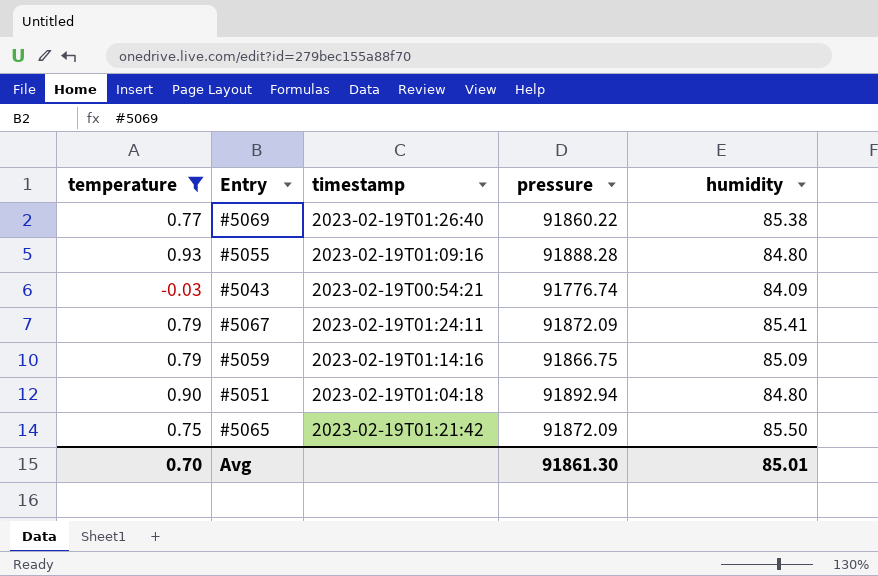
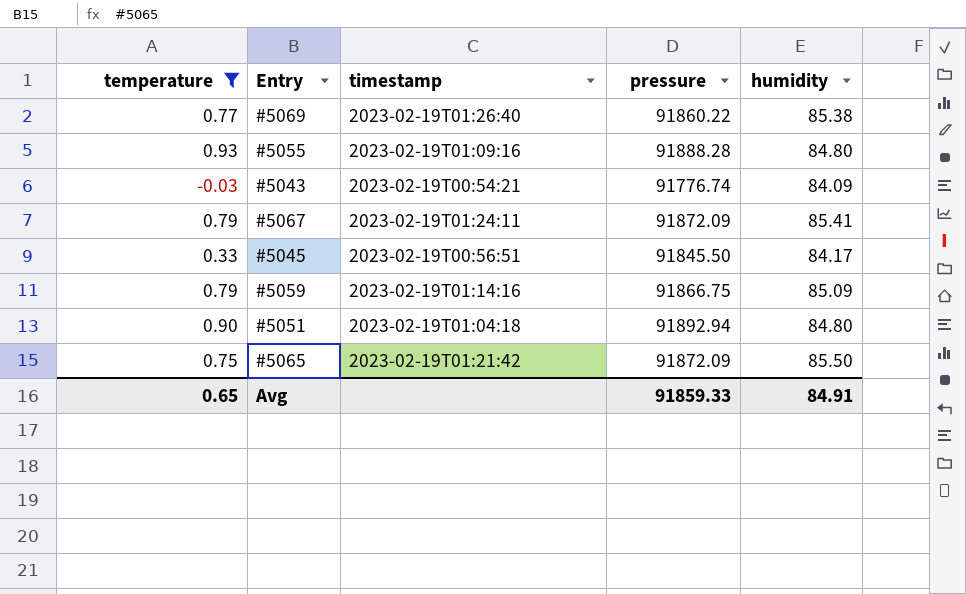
row #5045: none -> 0.33 | 2023-02-19T00:56:51 | 91845.50 | 84.17
Avg | temperature: 0.70 -> 0.65
Avg | pressure: 91861.30 -> 91859.33
Avg | humidity: 85.01 -> 84.91

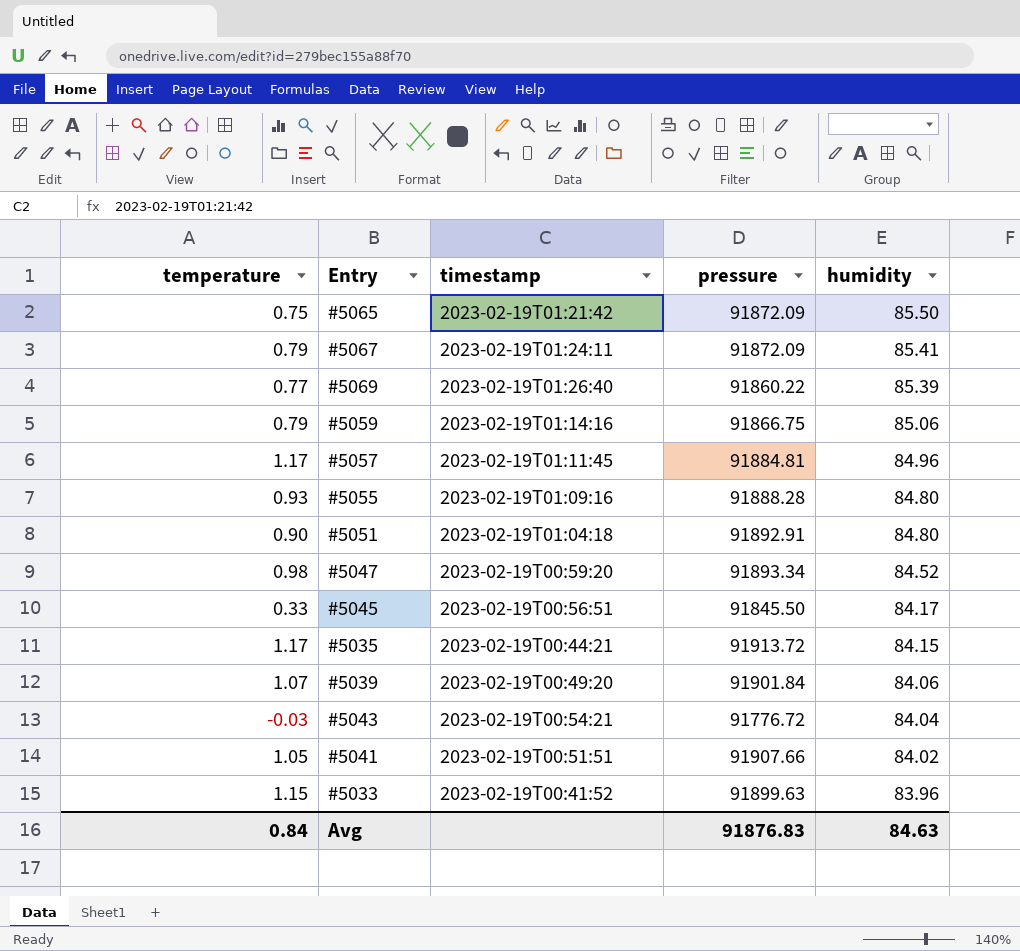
filter: temperature <= 0.93 -> none
row order: none -> humidity descending
#5069 | humidity: 85.38 -> 85.39
#5059 | humidity: 85.09 -> 85.06
#5051 | pressure: 91892.94 -> 91892.91
#5043 | pressure: 91776.74 -> 91776.72
#5043 | humidity: 84.09 -> 84.04
Avg | temperature: 0.65 -> 0.84
Avg | pressure: 91859.33 -> 91876.83
Avg | humidity: 84.91 -> 84.63

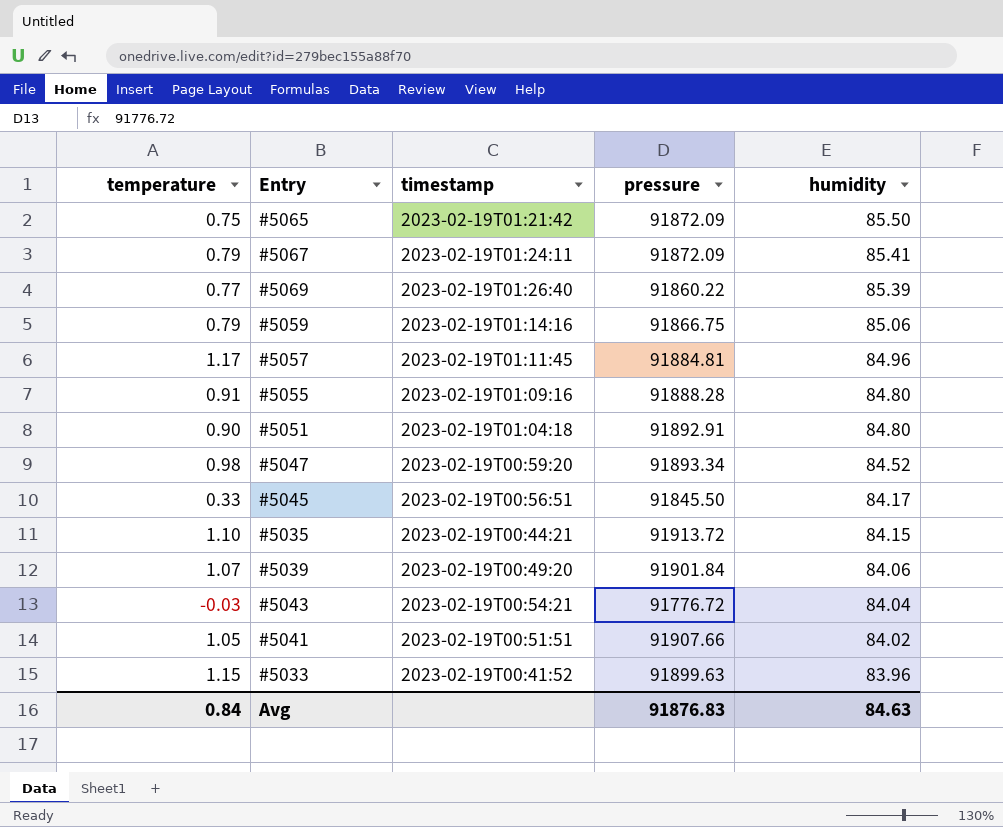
#5055 | temperature: 0.93 -> 0.91
#5035 | temperature: 1.17 -> 1.10

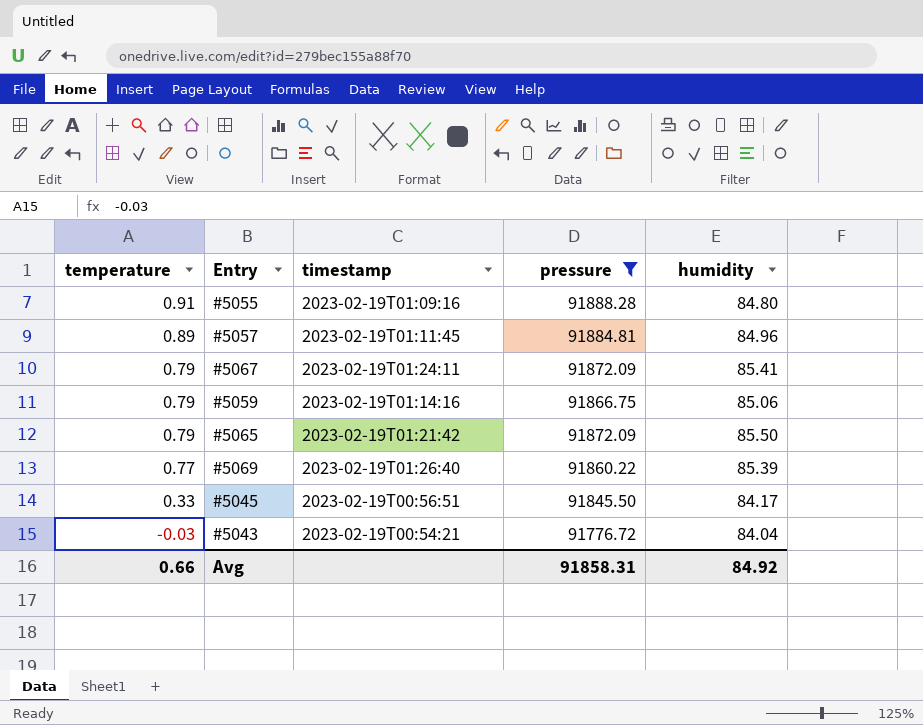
filter: none -> pressure <= 91888.28
row order: humidity descending -> temperature descending
#5057 | temperature: 1.17 -> 0.89
#5065 | temperature: 0.75 -> 0.79
Avg | temperature: 0.84 -> 0.66
Avg | pressure: 91876.83 -> 91858.31
Avg | humidity: 84.63 -> 84.92

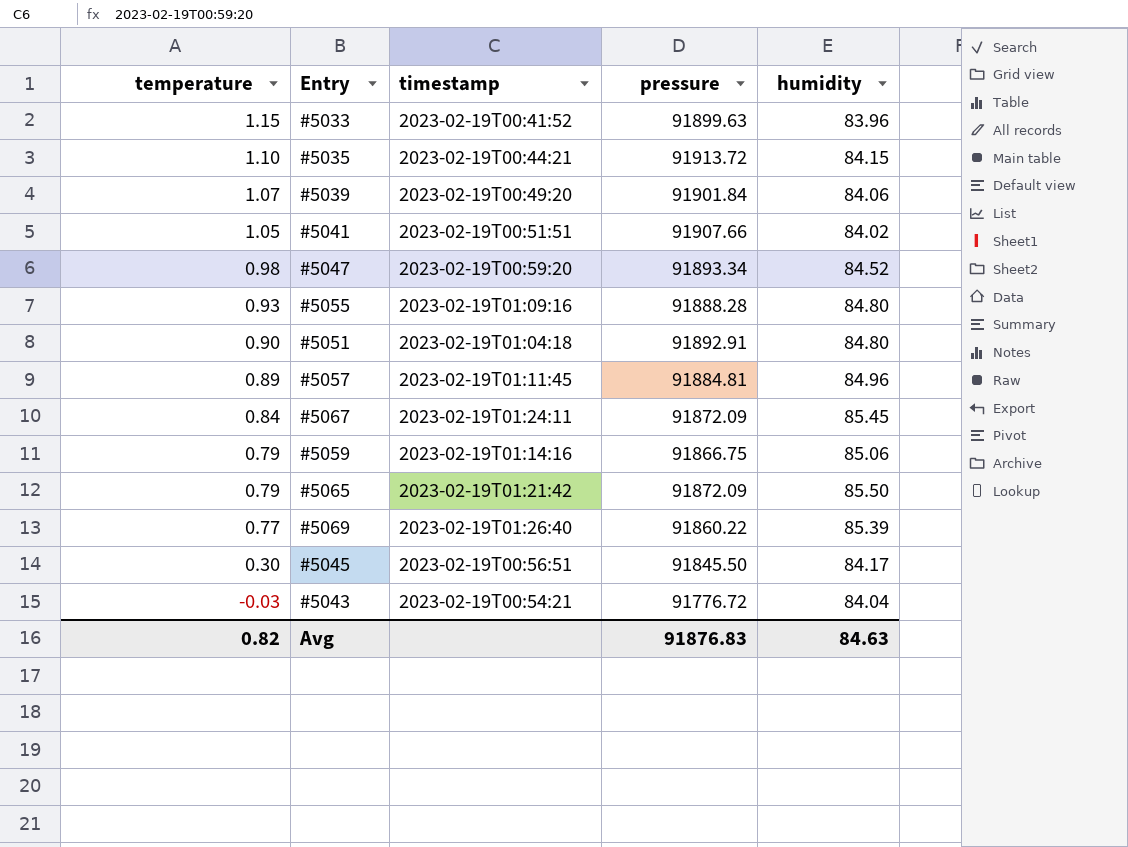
filter: pressure <= 91888.28 -> none
#5055 | temperature: 0.91 -> 0.93
#5067 | temperature: 0.79 -> 0.84
#5067 | humidity: 85.41 -> 85.45
#5045 | temperature: 0.33 -> 0.30
Avg | temperature: 0.66 -> 0.82
Avg | pressure: 91858.31 -> 91876.83
Avg | humidity: 84.92 -> 84.63

